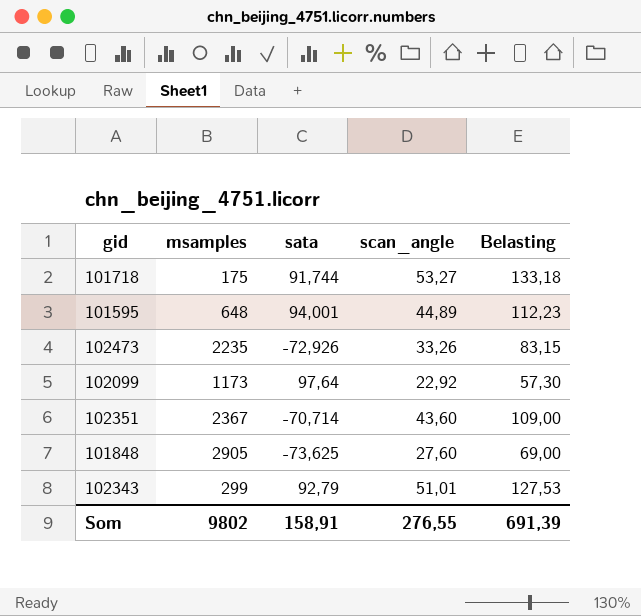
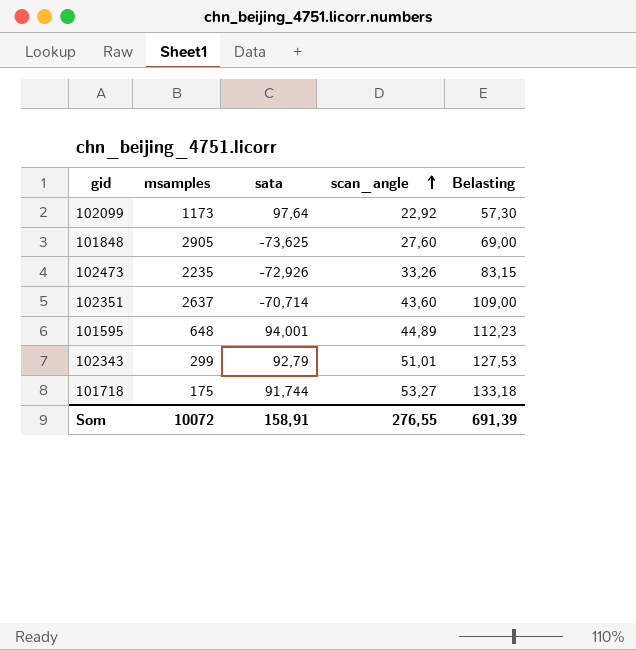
row order: none -> scan_angle ascending
102351 | msamples: 2367 -> 2637
Som | msamples: 9802 -> 10072

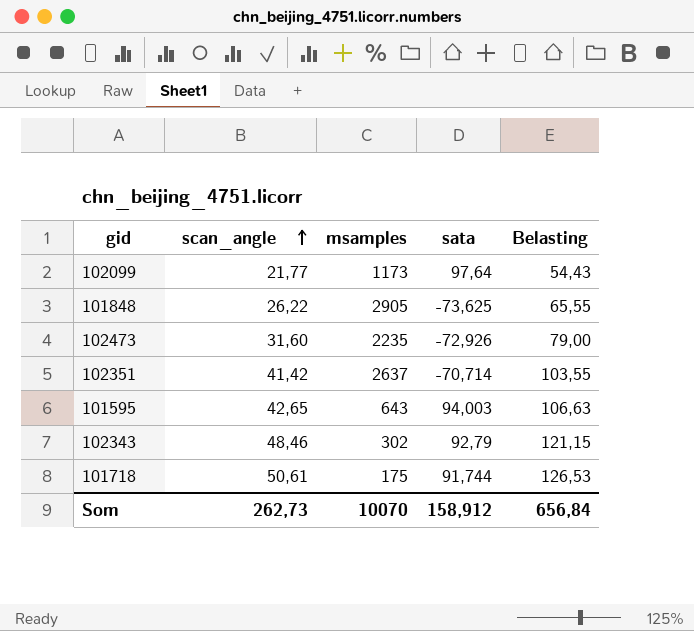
column scan_angle | position: 4 -> 2
102099 | scan_angle: 22,92 -> 21,77
102099 | Belasting: 57,30 -> 54,43
101848 | scan_angle: 27,60 -> 26,22
101848 | Belasting: 69,00 -> 65,55
102473 | scan_angle: 33,26 -> 31,60
102473 | Belasting: 83,15 -> 79,00
102351 | scan_angle: 43,60 -> 41,42
102351 | Belasting: 109,00 -> 103,55
101595 | scan_angle: 44,89 -> 42,65
101595 | msamples: 648 -> 643
101595 | sata: 94,001 -> 94,003
101595 | Belasting: 112,23 -> 106,63
102343 | scan_angle: 51,01 -> 48,46
102343 | msamples: 299 -> 302
102343 | Belasting: 127,53 -> 121,15
101718 | scan_angle: 53,27 -> 50,61
101718 | Belasting: 133,18 -> 126,53
Som | scan_angle: 276,55 -> 262,73
Som | msamples: 10072 -> 10070
Som | sata: 158,91 -> 158,912
Som | Belasting: 691,39 -> 656,84

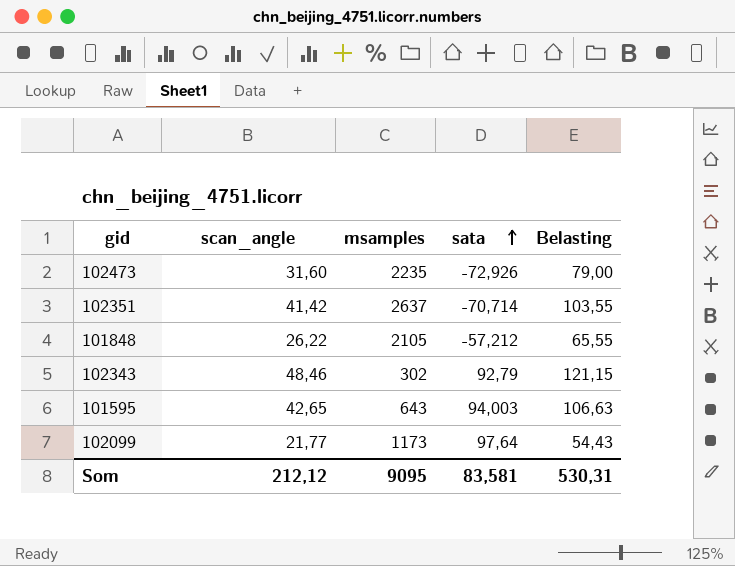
row order: scan_angle ascending -> sata ascending
row 101718: 50,61 | 175 | 91,744 | 126,53 -> none
101848 | msamples: 2905 -> 2105
101848 | sata: -73,625 -> -57,212
Som | scan_angle: 262,73 -> 212,12
Som | msamples: 10070 -> 9095
Som | sata: 158,912 -> 83,581
Som | Belasting: 656,84 -> 530,31

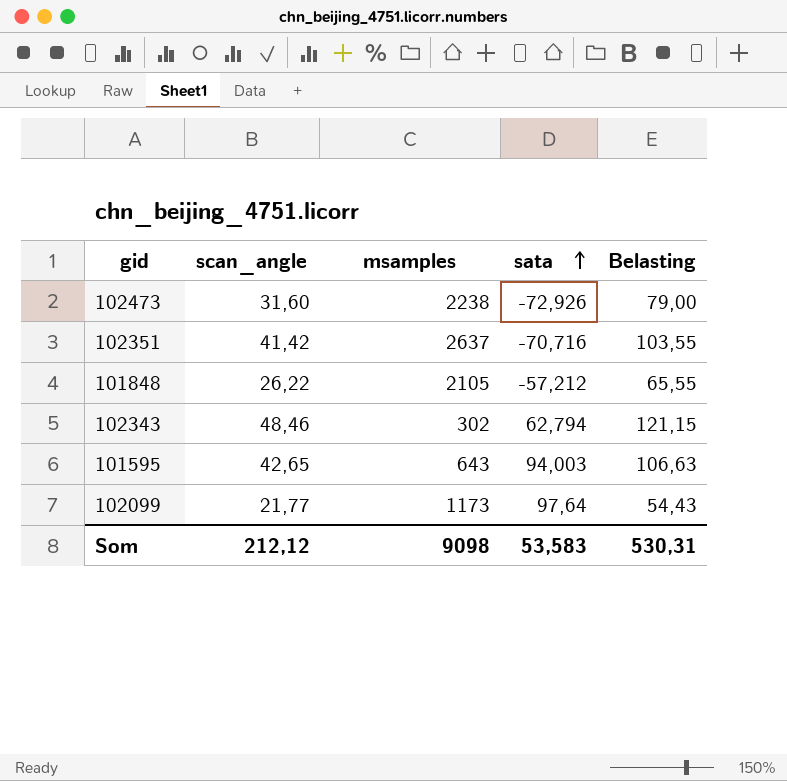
102473 | msamples: 2235 -> 2238
102351 | sata: -70,714 -> -70,716
102343 | sata: 92,79 -> 62,794
Som | msamples: 9095 -> 9098
Som | sata: 83,581 -> 53,583

